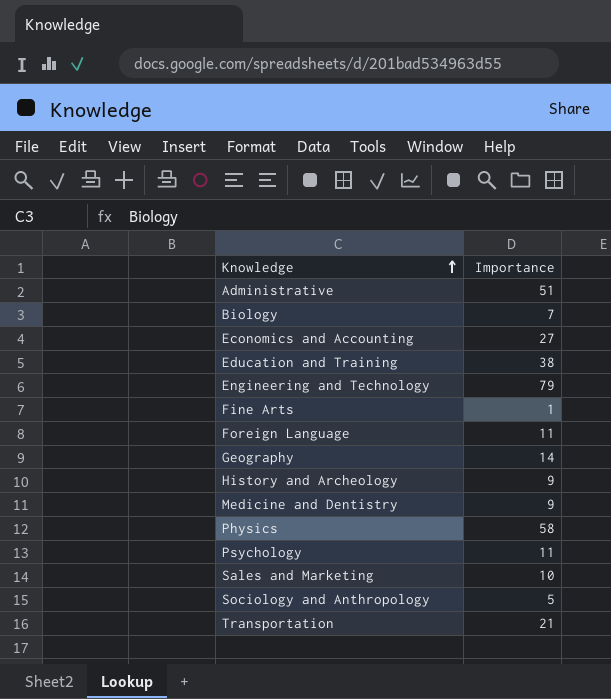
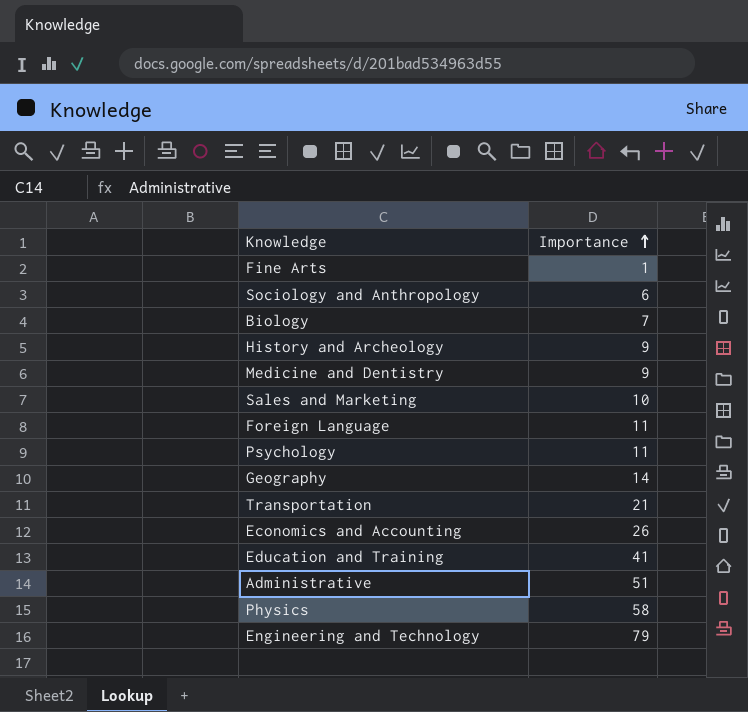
row order: Knowledge ascending -> Importance ascending
Sociology and Anthropology | Importance: 5 -> 6
Economics and Accounting | Importance: 27 -> 26
Education and Training | Importance: 38 -> 41

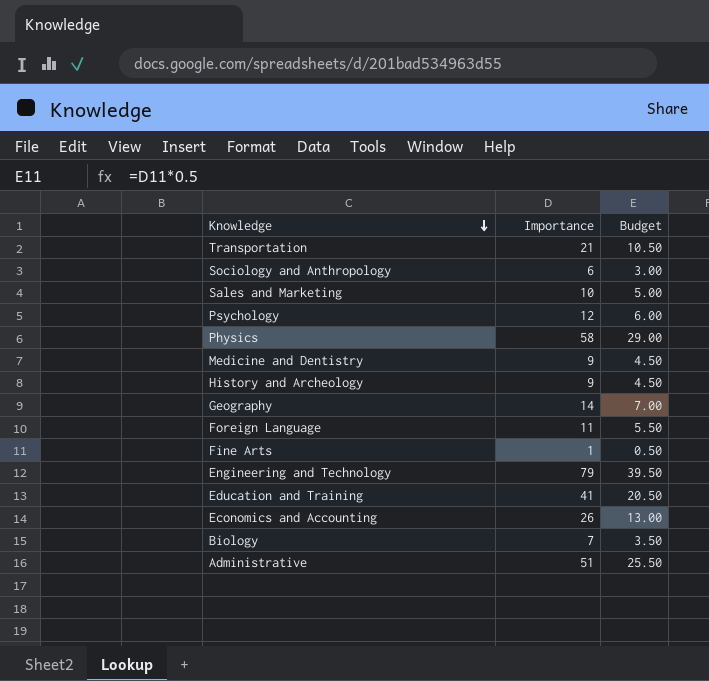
row order: Importance ascending -> Knowledge descending
column Budget | formula: none -> [Importance] * 0.5
Psychology | Importance: 11 -> 12

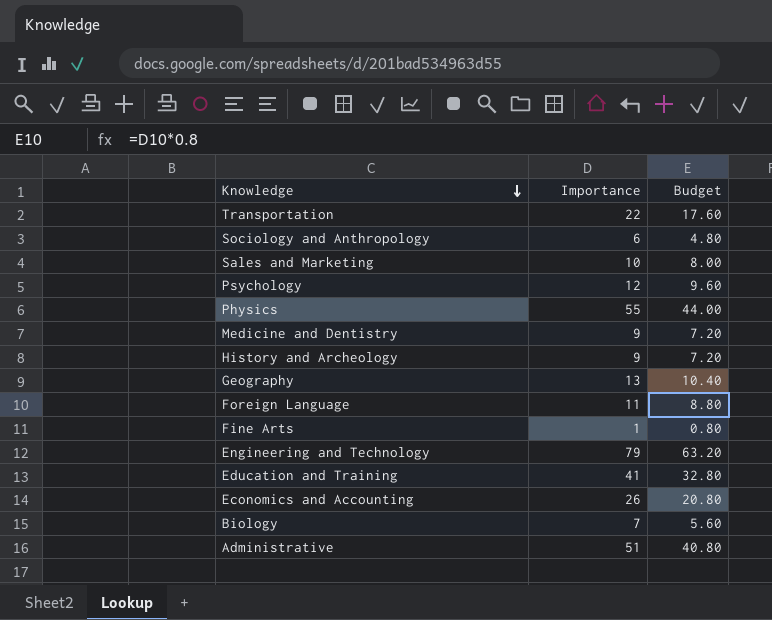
column Budget | formula: [Importance] * 0.5 -> [Importance] * 0.8
Transportation | Importance: 21 -> 22
Physics | Importance: 58 -> 55
Geography | Importance: 14 -> 13

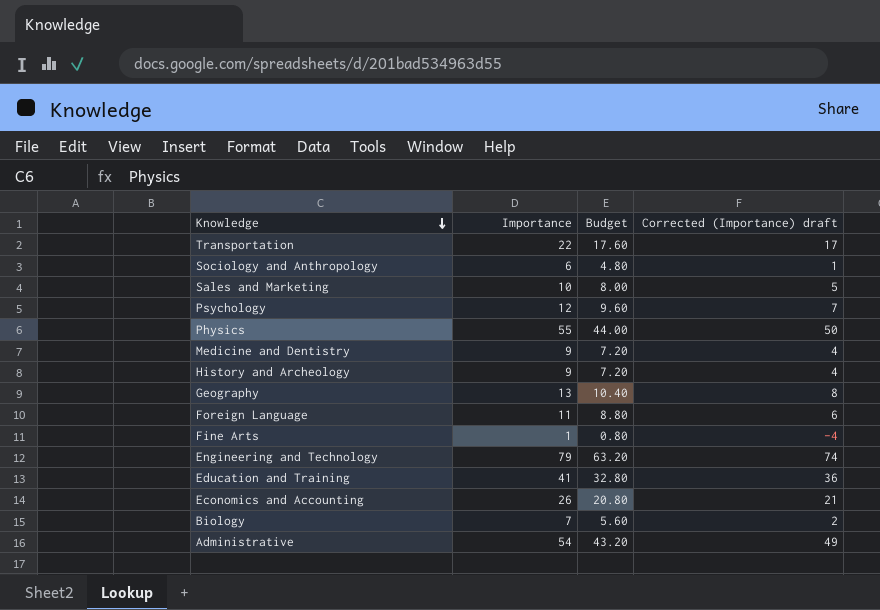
column Corrected (Importance) draft | formula: none -> [Importance] - 5
Administrative | Importance: 51 -> 54
Administrative | Budget: 40.80 -> 43.20

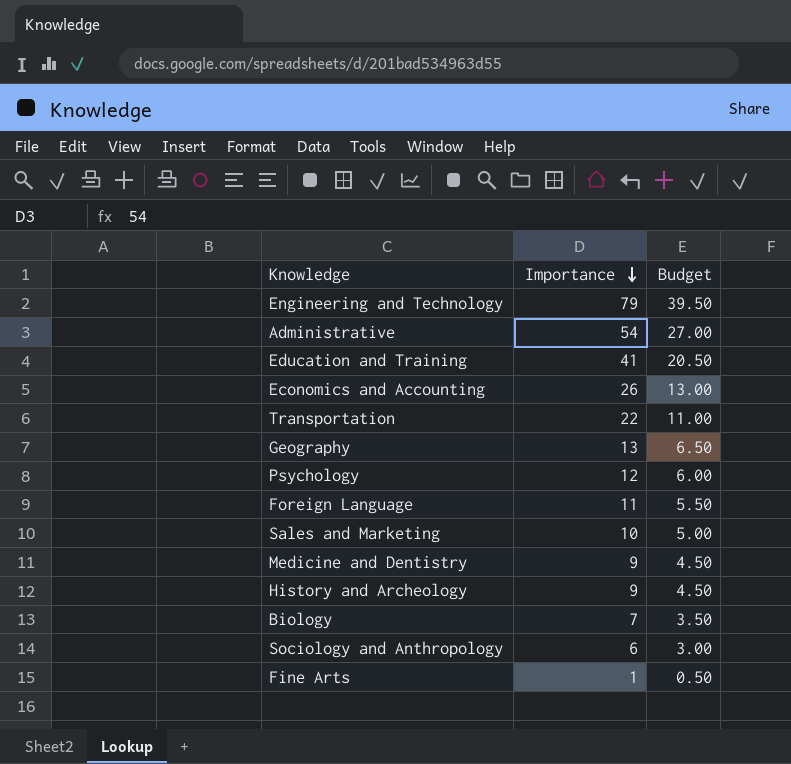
row order: Knowledge descending -> Importance descending
column Corrected (Importance) draft | formula: [Importance] - 5 -> none
column Budget | formula: [Importance] * 0.8 -> [Importance] * 0.5
row Physics: 55 | 44.00 | 50 -> none

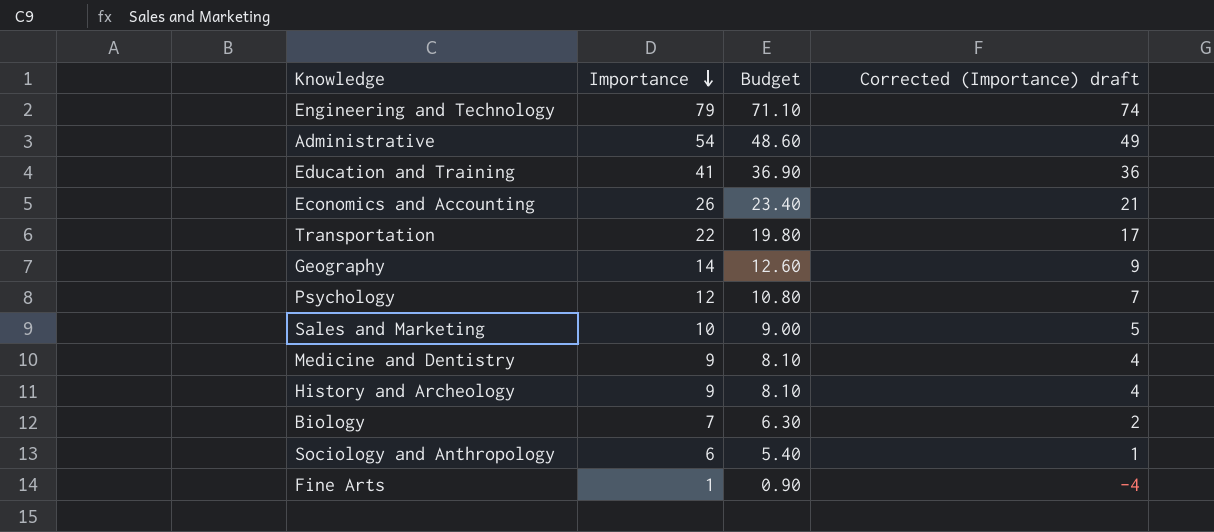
column Budget | formula: [Importance] * 0.5 -> [Importance] * 0.9
column Corrected (Importance) draft | formula: none -> [Importance] - 5
row Foreign Language: 11 | 5.50 -> none
Geography | Importance: 13 -> 14

